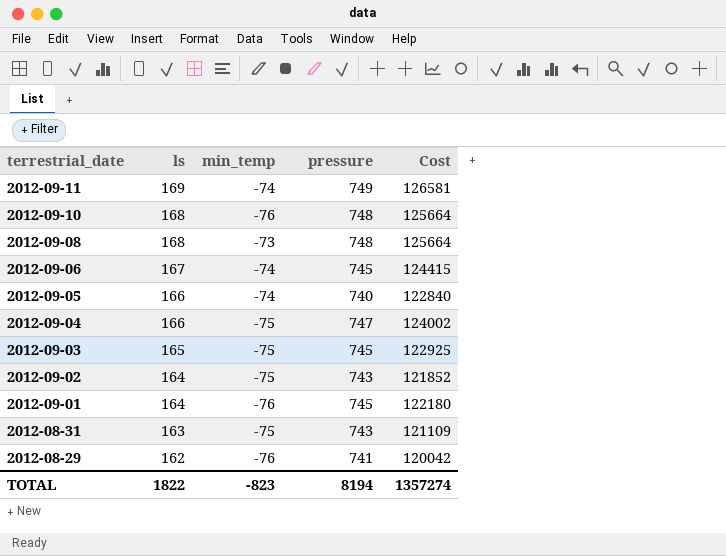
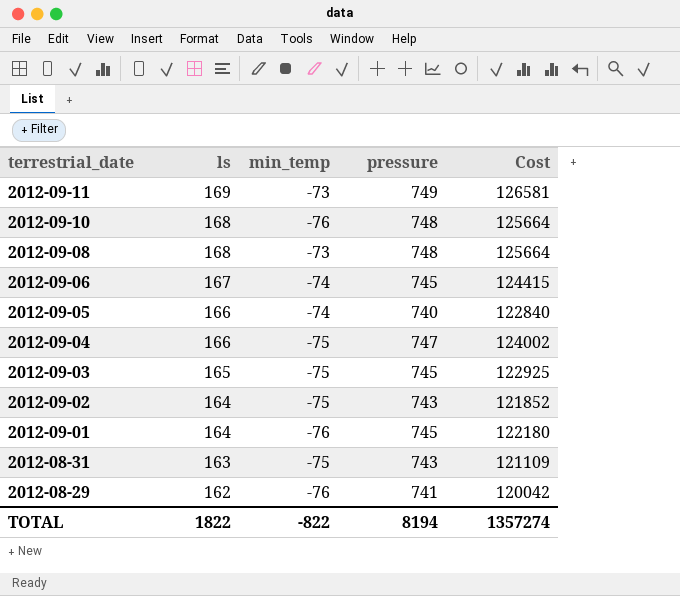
2012-09-11 | min_temp: -74 -> -73
TOTAL | min_temp: -823 -> -822

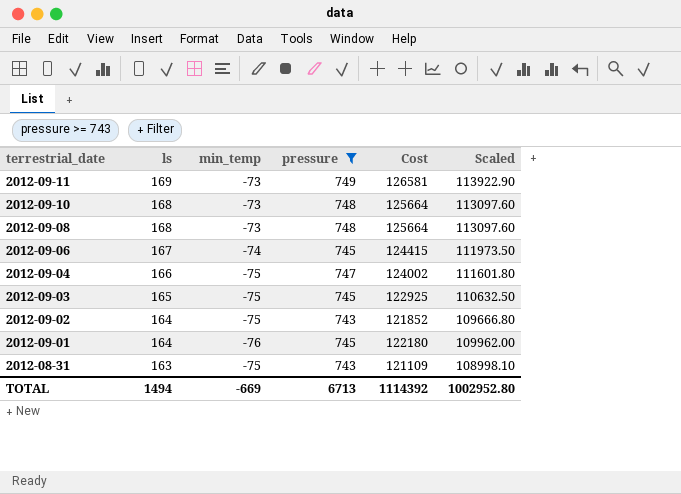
filter: none -> pressure >= 743
column Scaled | formula: none -> [Cost] * 0.9
2012-09-10 | min_temp: -76 -> -73
TOTAL | ls: 1822 -> 1494
TOTAL | min_temp: -822 -> -669
TOTAL | pressure: 8194 -> 6713
TOTAL | Cost: 1357274 -> 1114392

